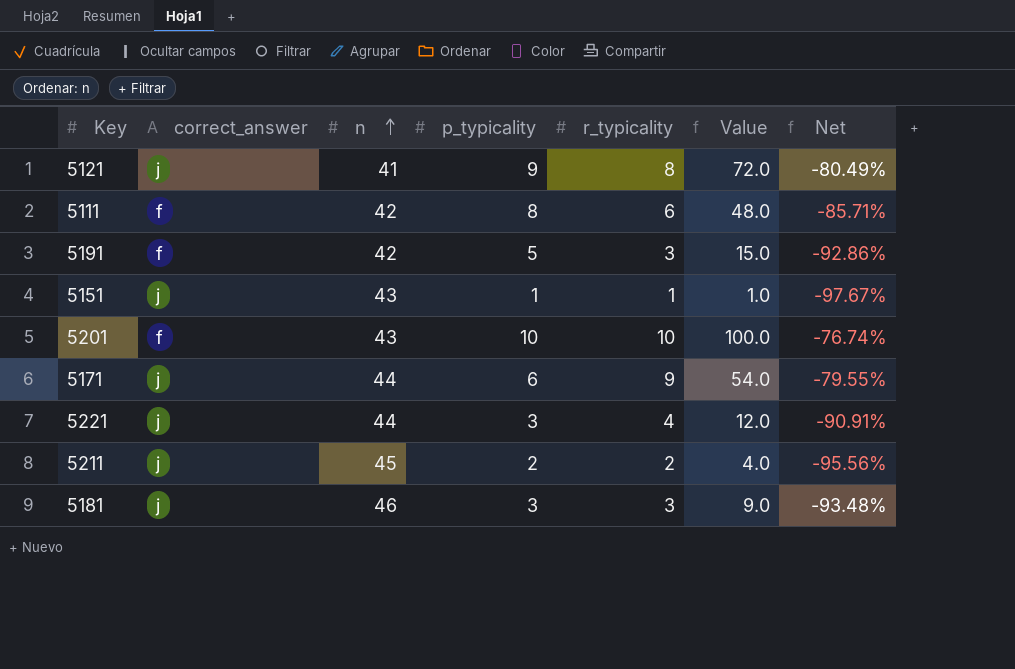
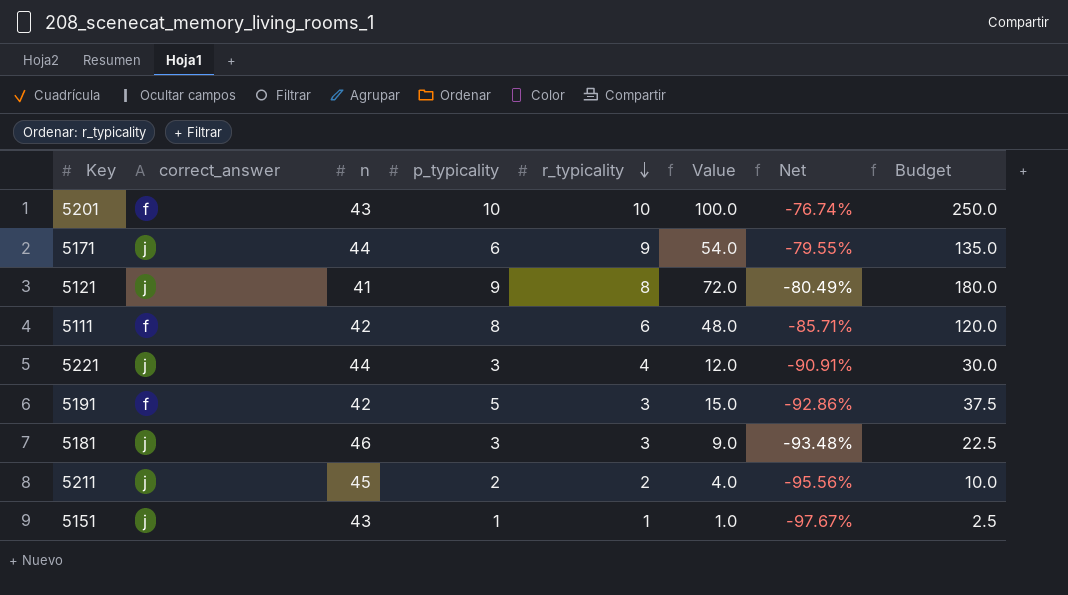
row order: n ascending -> r_typicality descending
column Budget | formula: none -> [Value] * 2.5

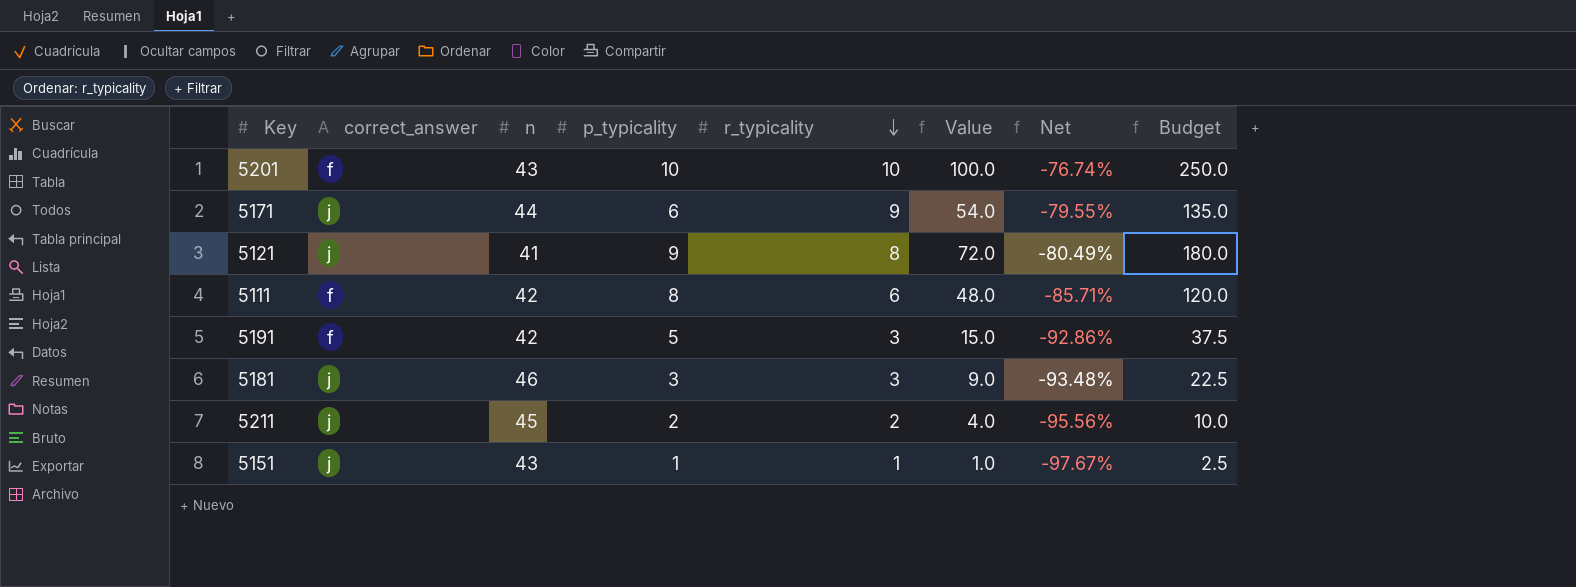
row 5221: j | 44 | 3 | 4 | 12.0 | -90.91% | 30.0 -> none

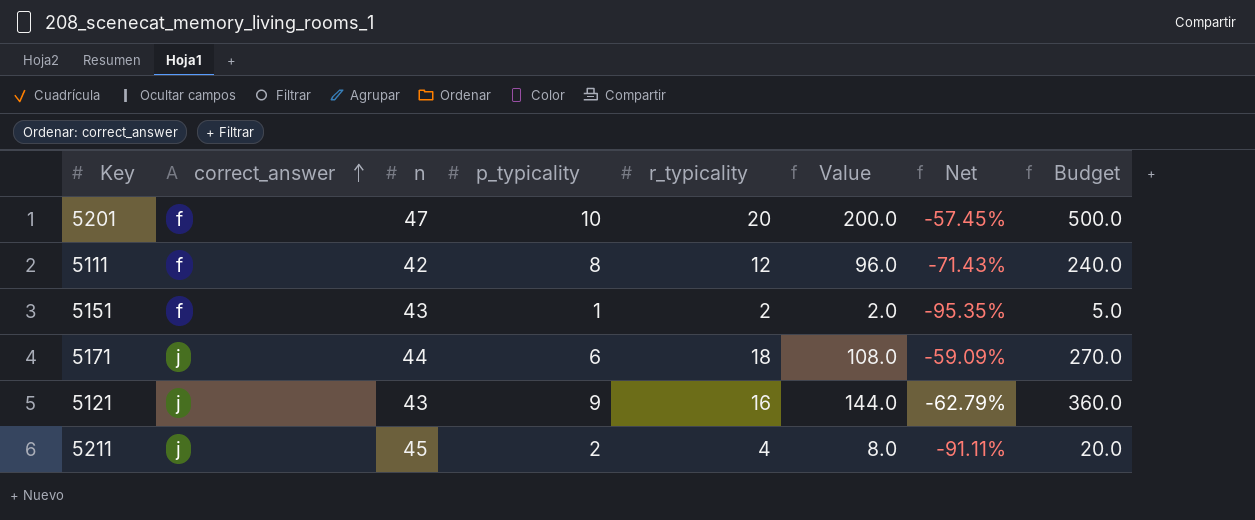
row order: r_typicality descending -> correct_answer ascending
row 5191: f | 42 | 5 | 3 | 15.0 | -92.86% | 37.5 -> none
row 5181: j | 46 | 3 | 3 | 9.0 | -93.48% | 22.5 -> none
5201 | n: 43 -> 47
5201 | r_typicality: 10 -> 20
5201 | Value: 100.0 -> 200.0
5201 | Net: -76.74% -> -57.45%
5201 | Budget: 250.0 -> 500.0
5111 | r_typicality: 6 -> 12
5111 | Value: 48.0 -> 96.0
5111 | Net: -85.71% -> -71.43%
5111 | Budget: 120.0 -> 240.0
5151 | correct_answer: j -> f
5151 | r_typicality: 1 -> 2
5151 | Value: 1.0 -> 2.0
5151 | Net: -97.67% -> -95.35%
5151 | Budget: 2.5 -> 5.0
5171 | r_typicality: 9 -> 18
5171 | Value: 54.0 -> 108.0
5171 | Net: -79.55% -> -59.09%
5171 | Budget: 135.0 -> 270.0
5121 | n: 41 -> 43
5121 | r_typicality: 8 -> 16
5121 | Value: 72.0 -> 144.0
5121 | Net: -80.49% -> -62.79%
5121 | Budget: 180.0 -> 360.0
5211 | r_typicality: 2 -> 4
5211 | Value: 4.0 -> 8.0
5211 | Net: -95.56% -> -91.11%
5211 | Budget: 10.0 -> 20.0

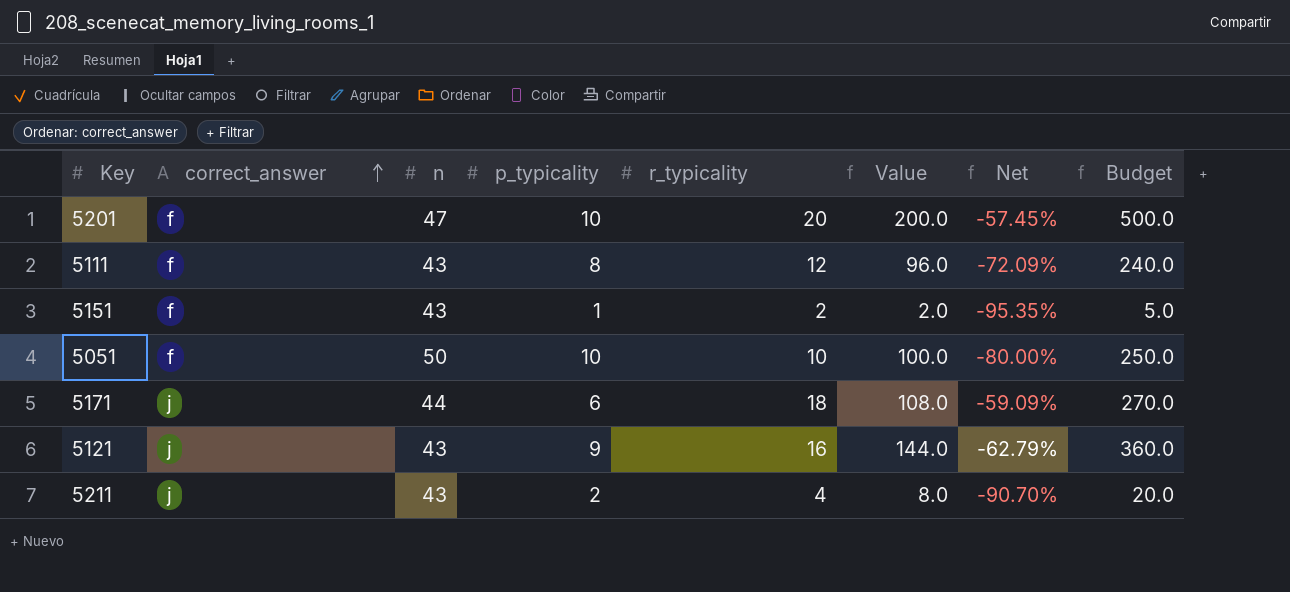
5111 | n: 42 -> 43
5111 | Net: -71.43% -> -72.09%
row 5051: none -> f | 50 | 10 | 10 | 100.0 | -80.00% | 250.0
5211 | n: 45 -> 43
5211 | Net: -91.11% -> -90.70%

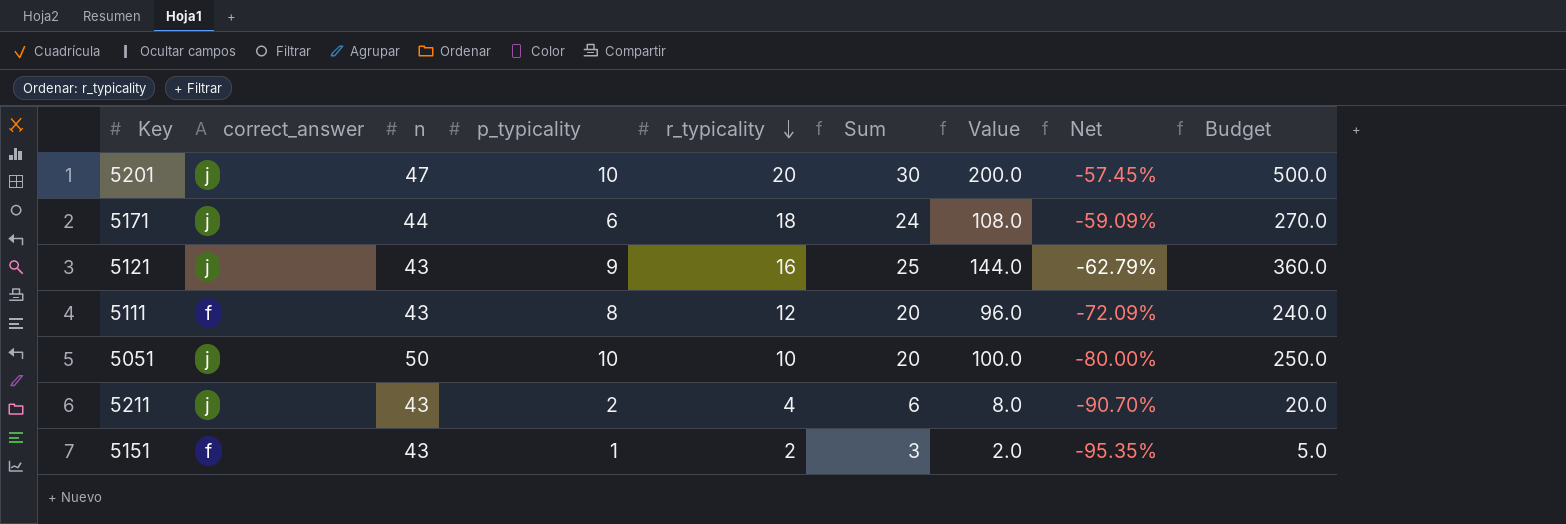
row order: correct_answer ascending -> r_typicality descending
column Sum | formula: none -> [p_typicality] + [r_typicality]
5201 | correct_answer: f -> j
5051 | correct_answer: f -> j

